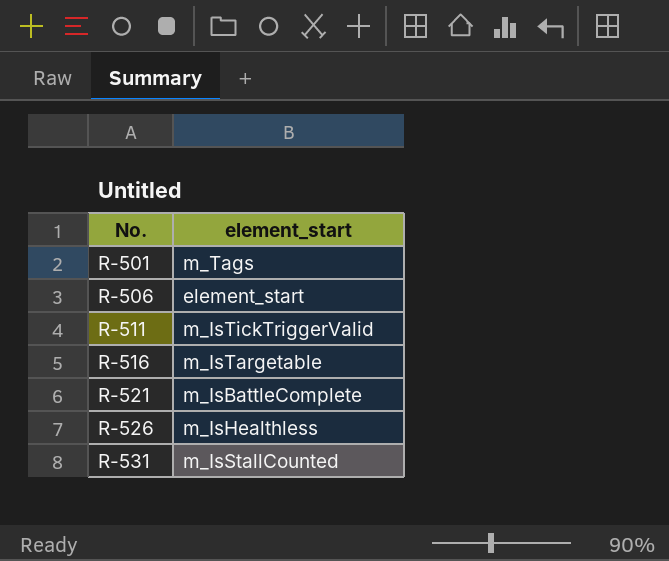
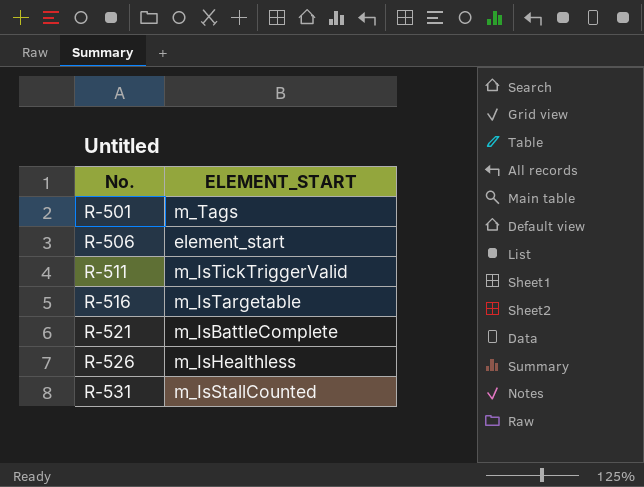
column name: element_start -> ELEMENT_START

